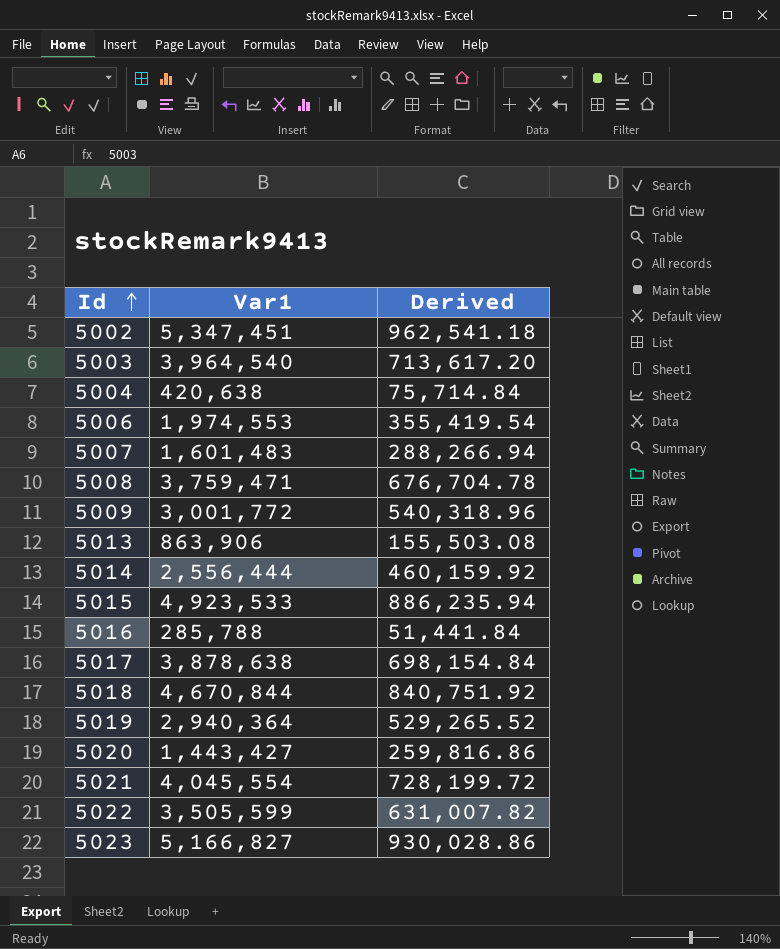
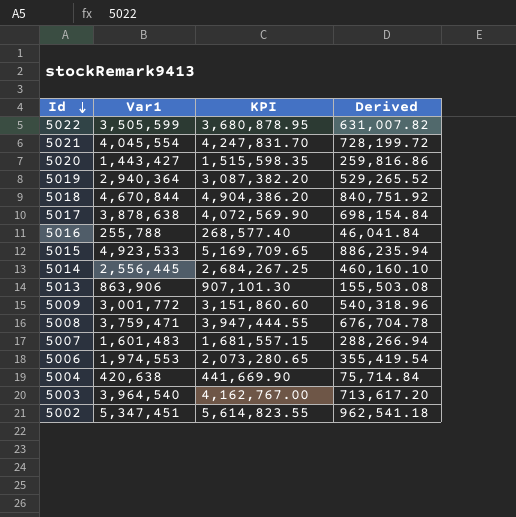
row order: Id ascending -> Id descending
column KPI | formula: none -> [Var1] * 1.05
row 5023: 5,166,827 | 930,028.86 -> none
5016 | Var1: 285,788 -> 255,788
5016 | Derived: 51,441.84 -> 46,041.84
5014 | Var1: 2,556,444 -> 2,556,445
5014 | Derived: 460,159.92 -> 460,160.10

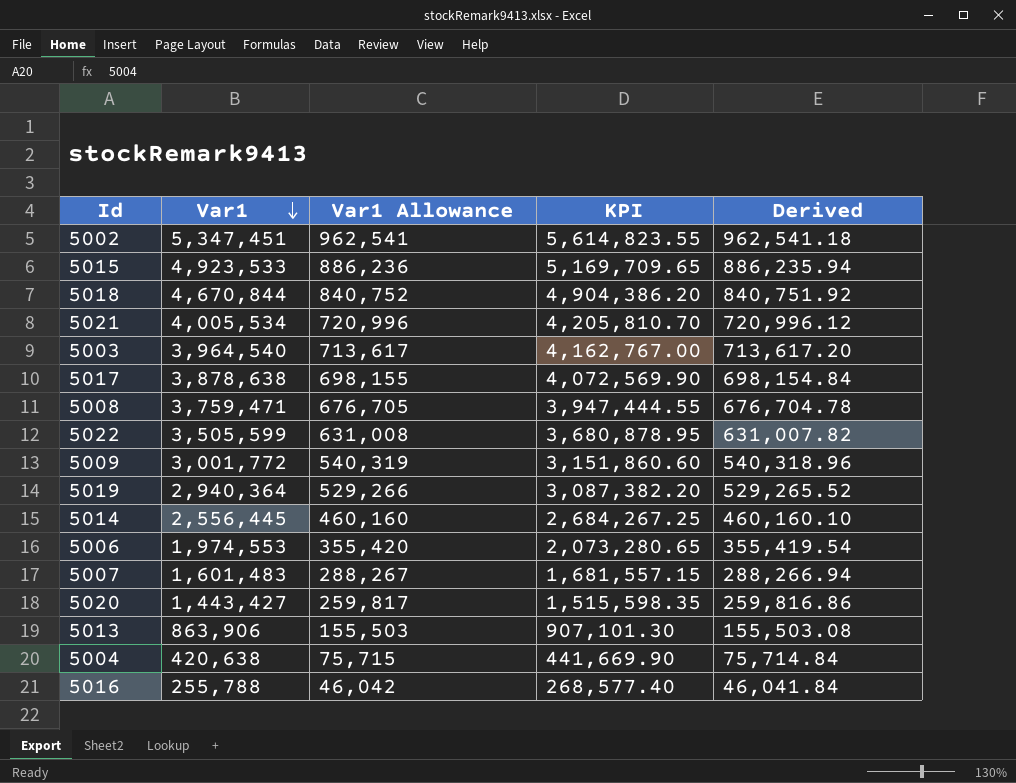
row order: Id descending -> Var1 descending
column Var1 Allowance | formula: none -> [Var1] * 0.18
5021 | Var1: 4,045,554 -> 4,005,534
5021 | KPI: 4,247,831.70 -> 4,205,810.70
5021 | Derived: 728,199.72 -> 720,996.12

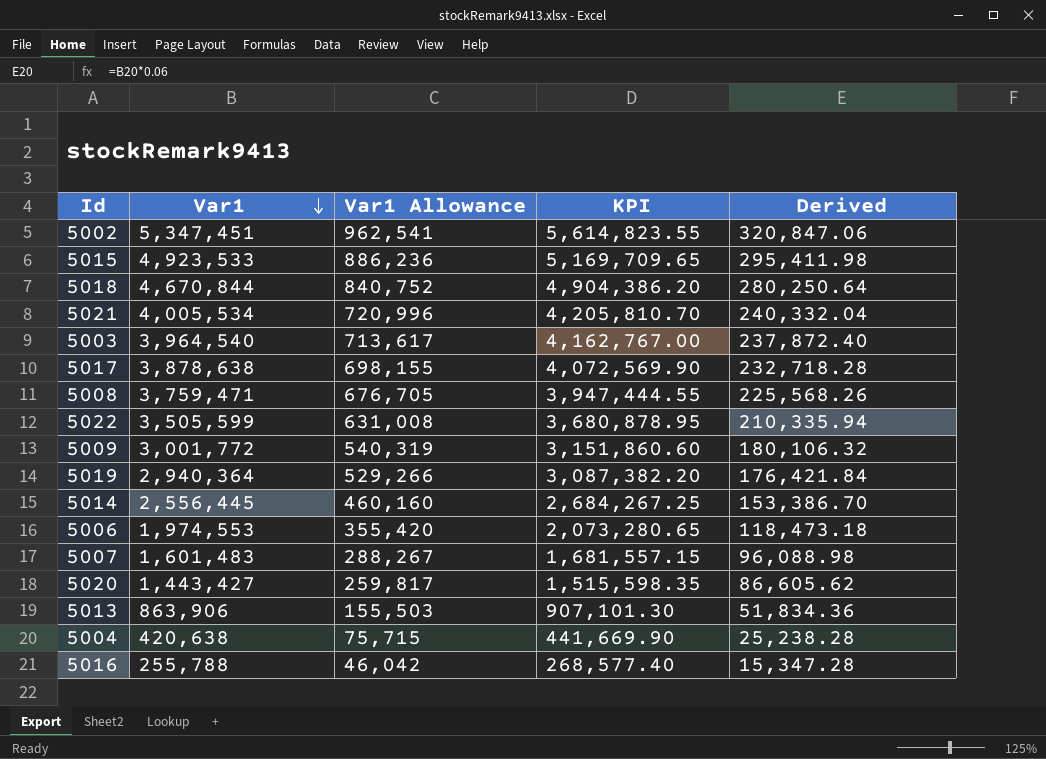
column Derived | formula: [Var1] * 0.18 -> [Var1] * 0.06

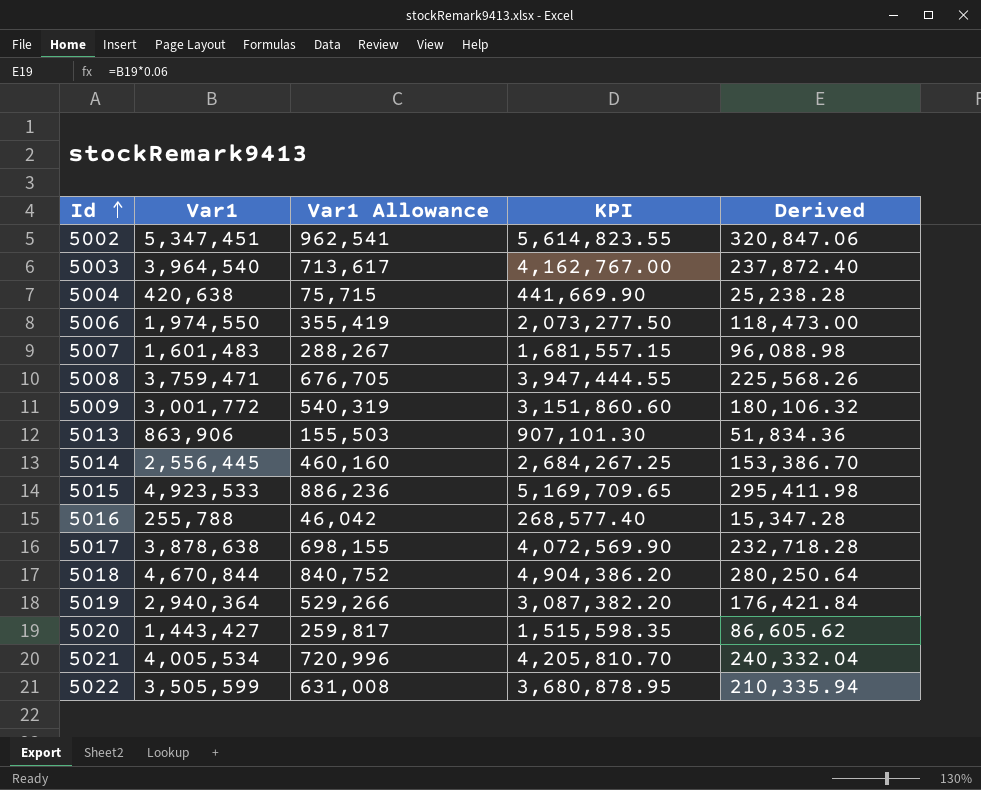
row order: Var1 descending -> Id ascending
5006 | Var1: 1,974,553 -> 1,974,550
5006 | Var1 Allowance: 355,420 -> 355,419
5006 | KPI: 2,073,280.65 -> 2,073,277.50
5006 | Derived: 118,473.18 -> 118,473.00

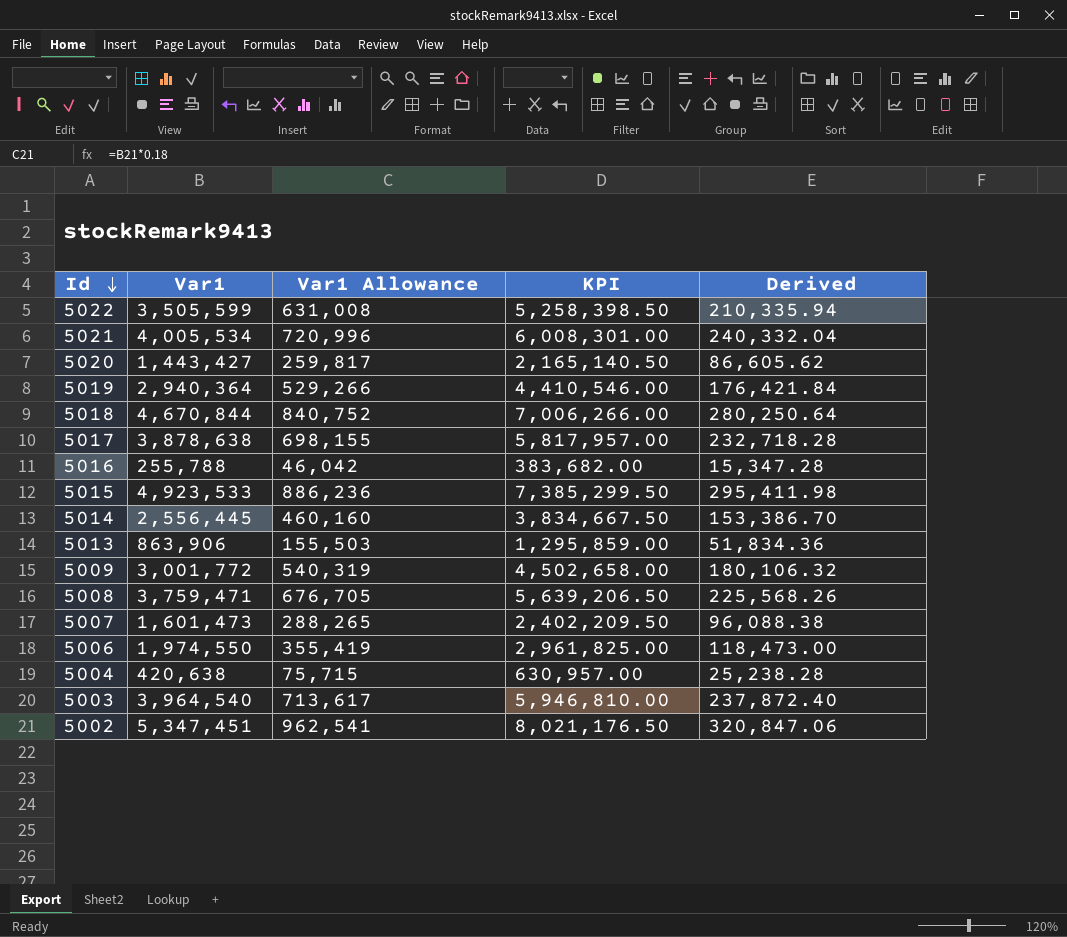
row order: Id ascending -> Id descending
column KPI | formula: [Var1] * 1.05 -> [Var1] * 1.5
5007 | Var1: 1,601,483 -> 1,601,473
5007 | Var1 Allowance: 288,267 -> 288,265
5007 | Derived: 96,088.98 -> 96,088.38

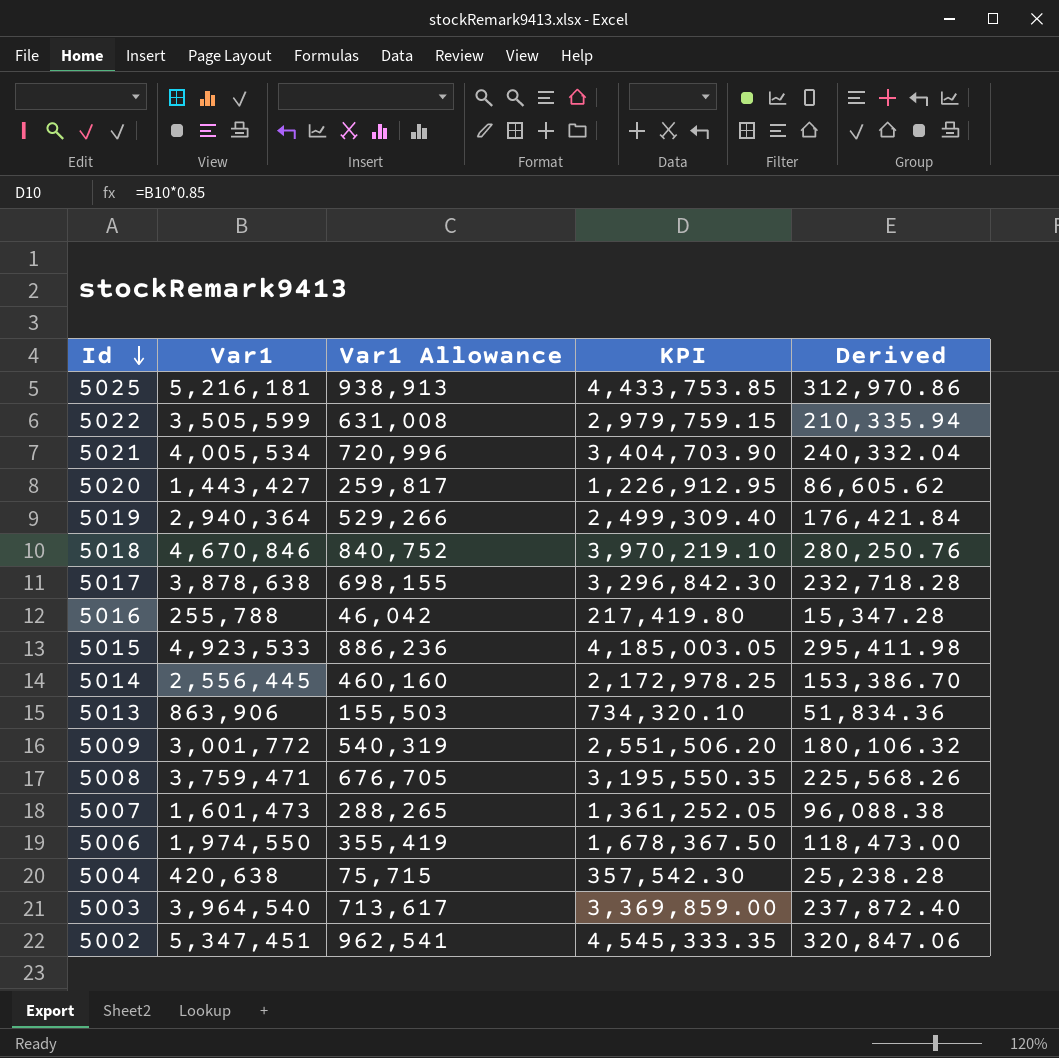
column KPI | formula: [Var1] * 1.5 -> [Var1] * 0.85
row 5025: none -> 5,216,181 | 938,913 | 4,433,753.85 | 312,970.86
5018 | Var1: 4,670,844 -> 4,670,846
5018 | Derived: 280,250.64 -> 280,250.76

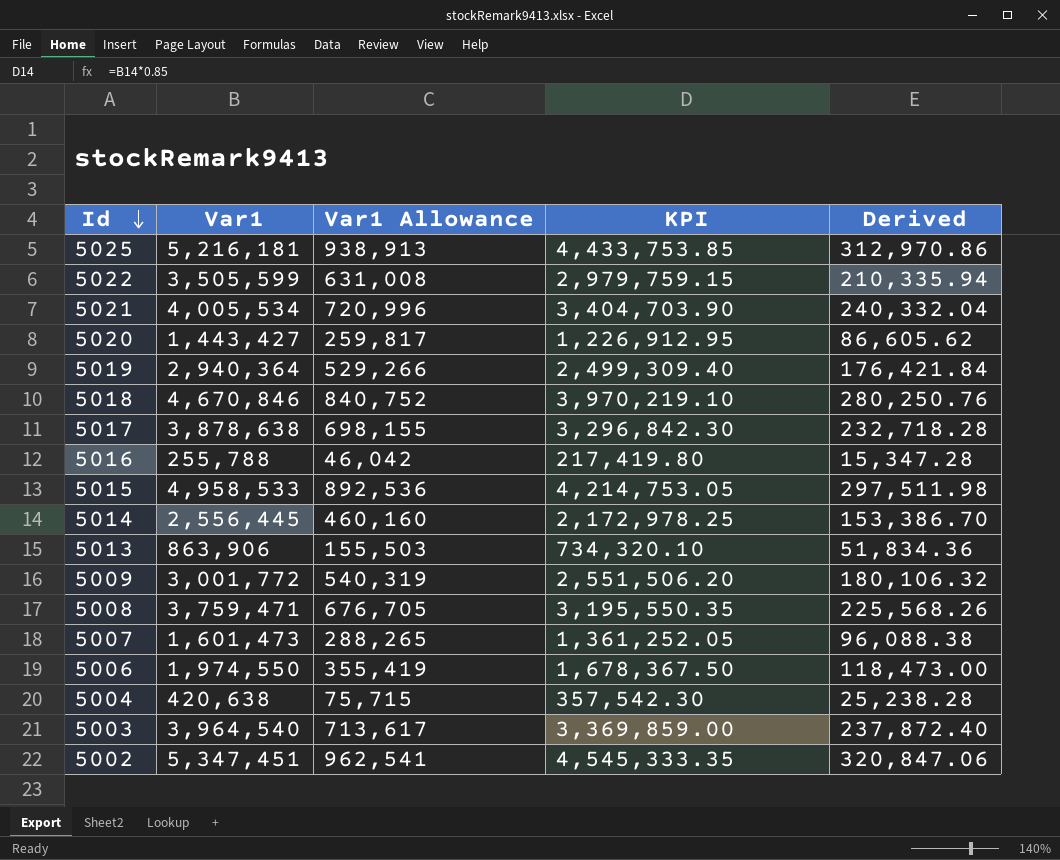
5015 | Var1: 4,923,533 -> 4,958,533
5015 | Var1 Allowance: 886,236 -> 892,536
5015 | KPI: 4,185,003.05 -> 4,214,753.05
5015 | Derived: 295,411.98 -> 297,511.98

